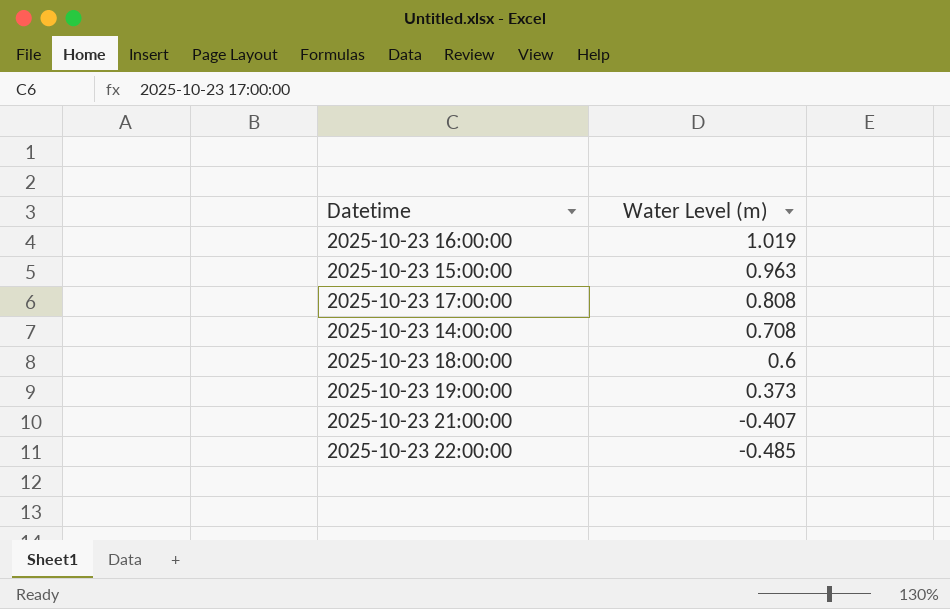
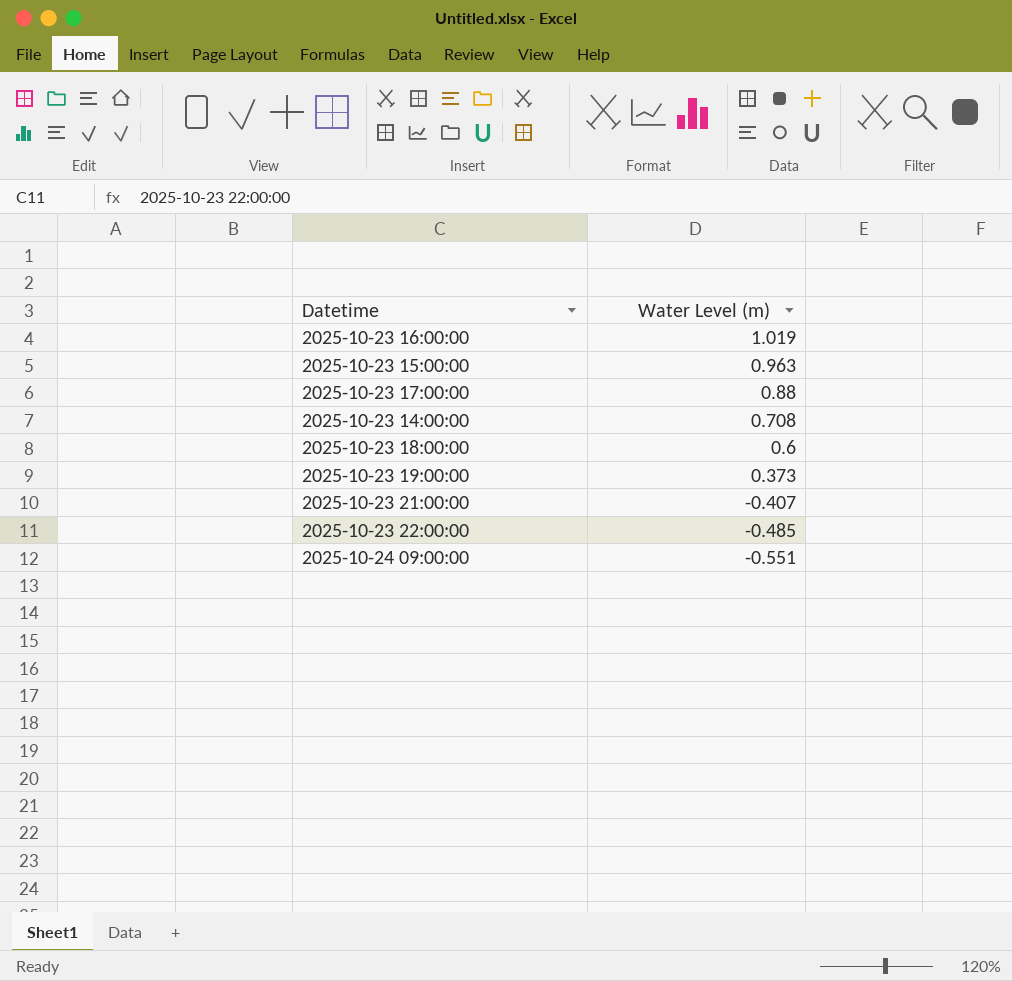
2025-10-23 17:00:00 | Water Level (m): 0.808 -> 0.88
row 2025-10-24 09:00:00: none -> -0.551

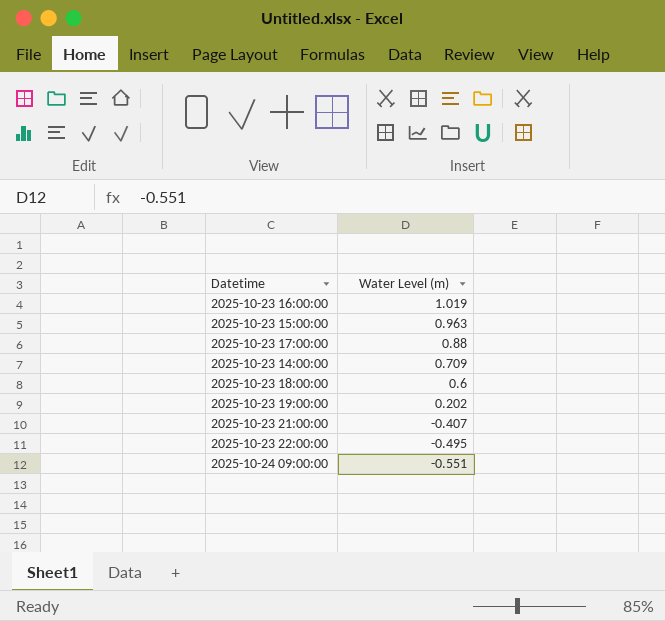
2025-10-23 14:00:00 | Water Level (m): 0.708 -> 0.709
2025-10-23 19:00:00 | Water Level (m): 0.373 -> 0.202
2025-10-23 22:00:00 | Water Level (m): -0.485 -> -0.495

